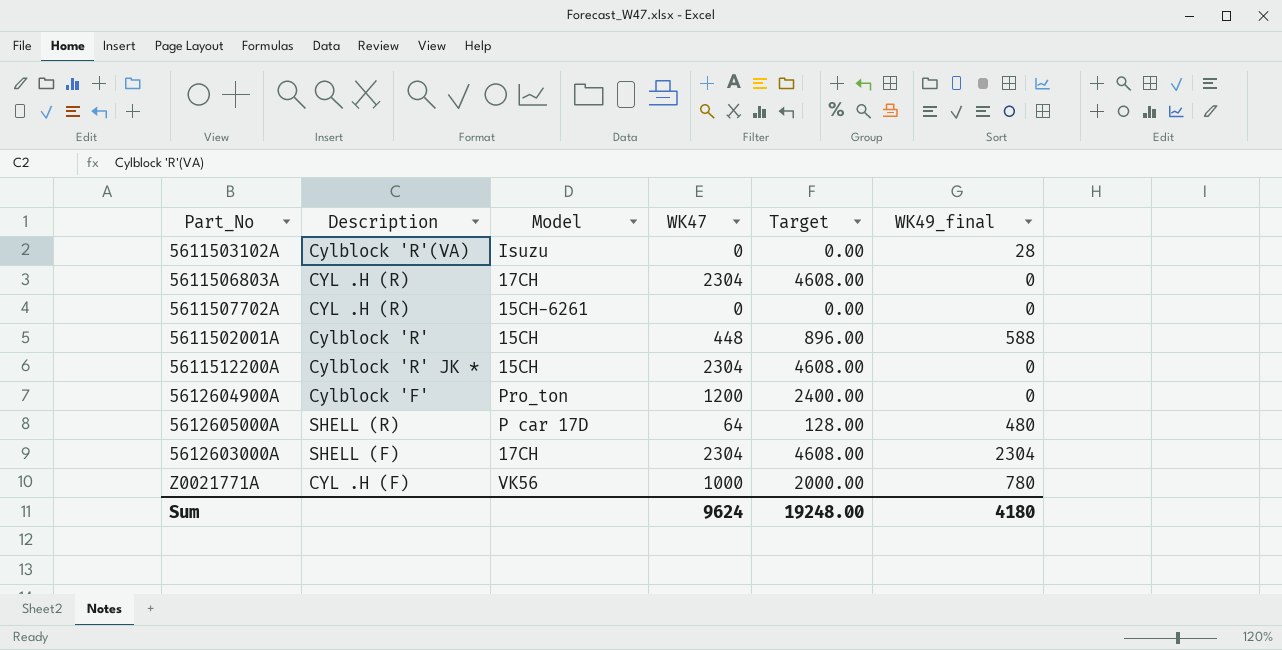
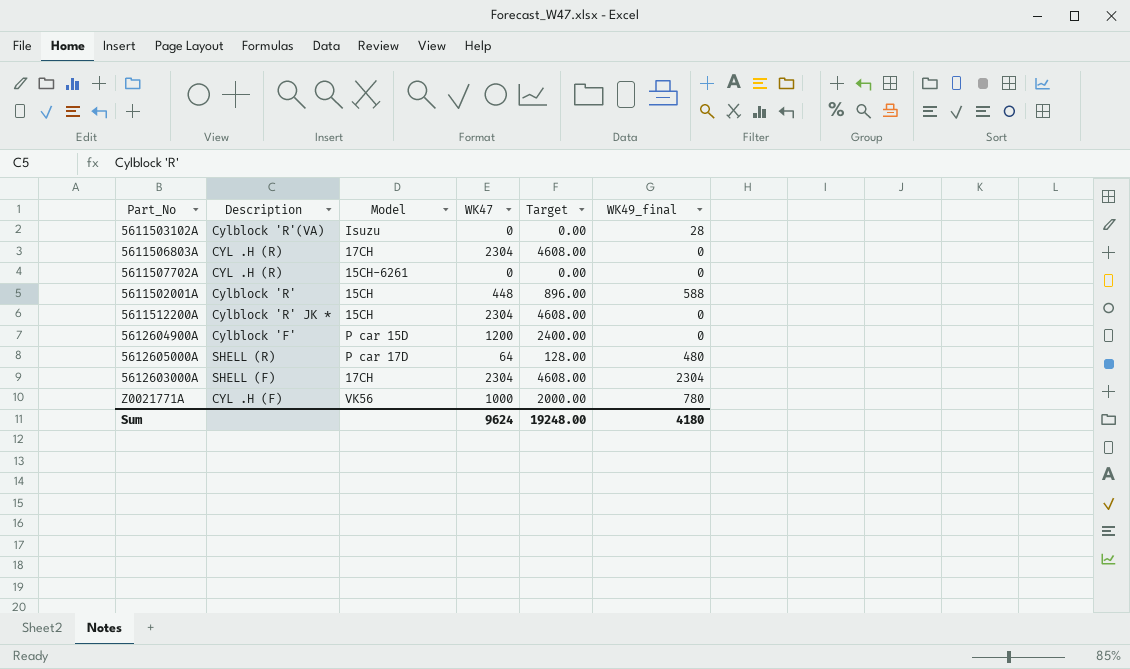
5612604900A | Model: Pro_ton -> P car 15D

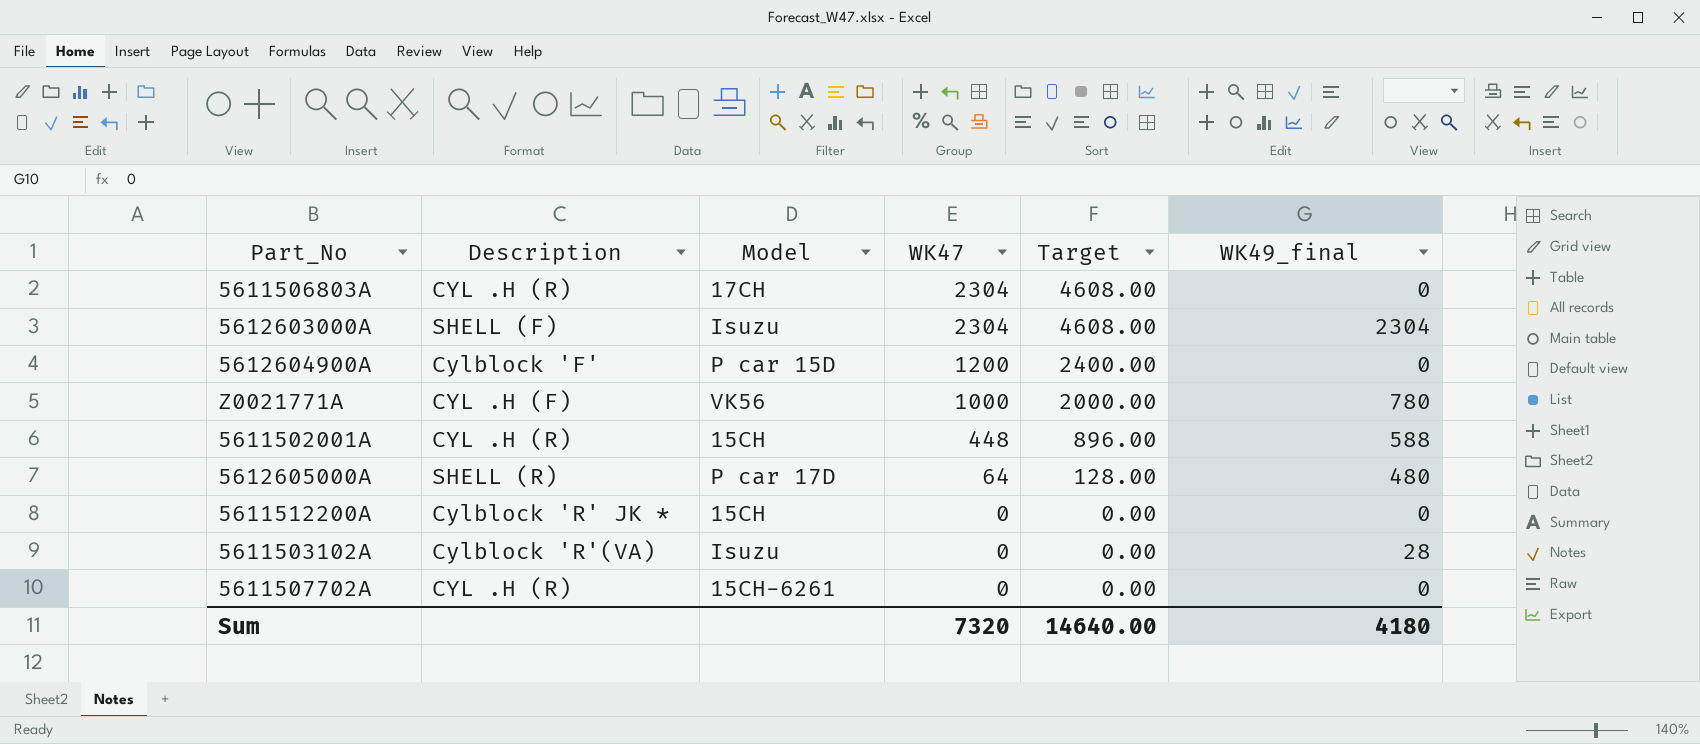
row order: none -> WK47 descending
5612603000A | Model: 17CH -> Isuzu
5611502001A | Description: Cylblock 'R' -> CYL .H (R)
5611512200A | WK47: 2304 -> 0
5611512200A | Target: 4608.00 -> 0.00
Sum | WK47: 9624 -> 7320
Sum | Target: 19248.00 -> 14640.00

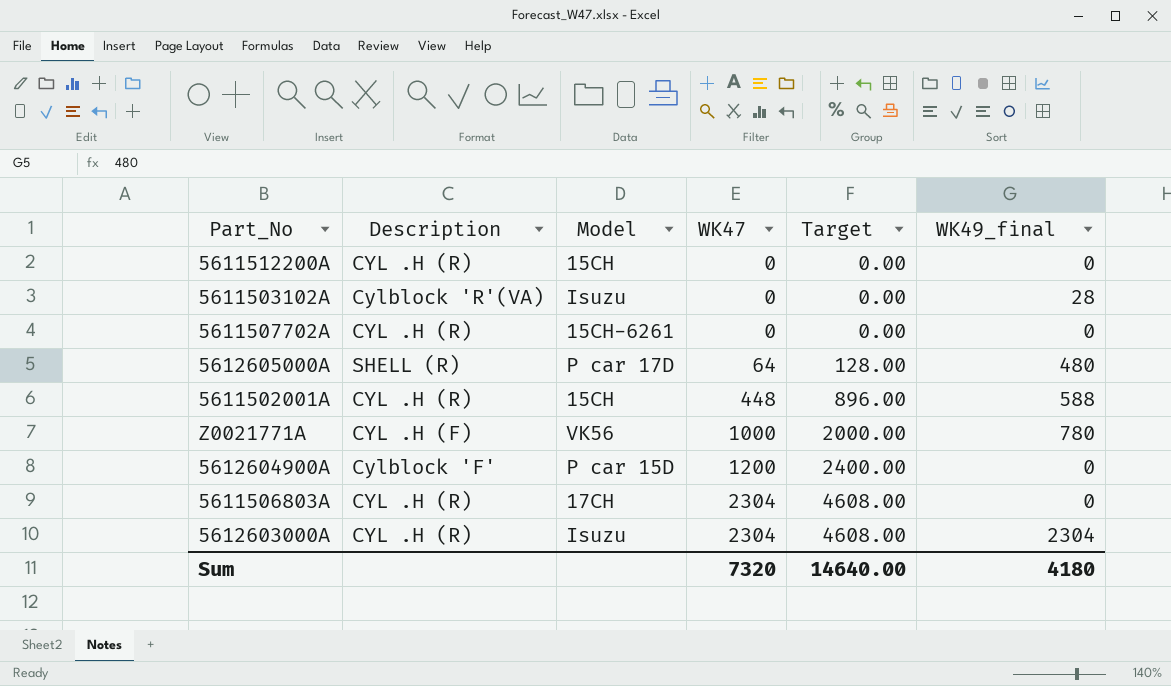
row order: WK47 descending -> WK47 ascending
5611512200A | Description: Cylblock 'R' JK * -> CYL .H (R)
5612603000A | Description: SHELL (F) -> CYL .H (R)

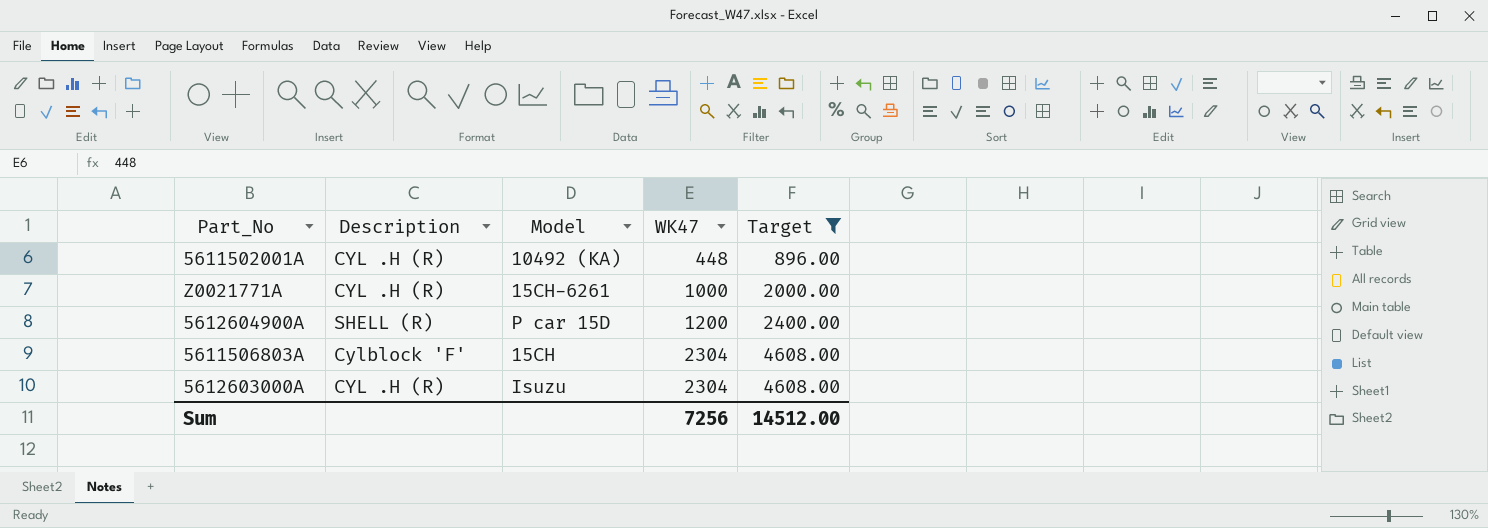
filter: none -> Target >= 896.00
column WK49_final | position: 6 -> none
5611502001A | Model: 15CH -> 10492 (KA)
Z0021771A | Description: CYL .H (F) -> CYL .H (R)
Z0021771A | Model: VK56 -> 15CH-6261
5612604900A | Description: Cylblock 'F' -> SHELL (R)
5611506803A | Description: CYL .H (R) -> Cylblock 'F'
5611506803A | Model: 17CH -> 15CH
Sum | WK47: 7320 -> 7256
Sum | Target: 14640.00 -> 14512.00

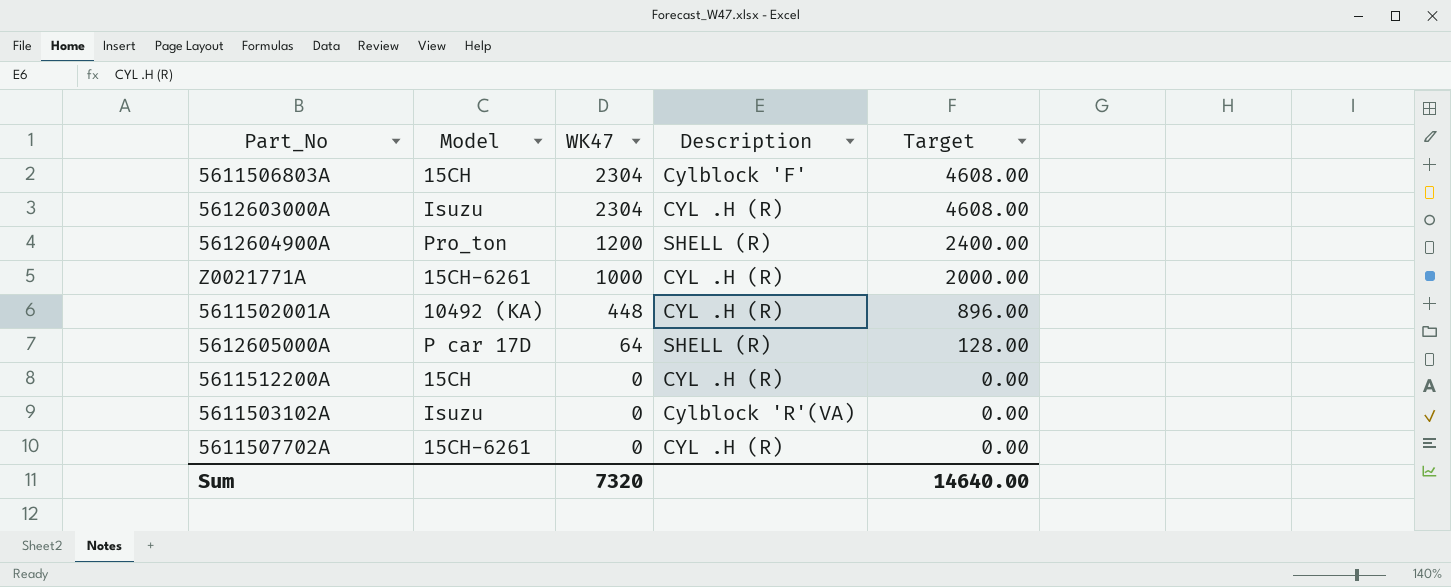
filter: Target >= 896.00 -> none
row order: WK47 ascending -> WK47 descending
column Description | position: 2 -> 4
5612604900A | Model: P car 15D -> Pro_ton
Sum | WK47: 7256 -> 7320
Sum | Target: 14512.00 -> 14640.00

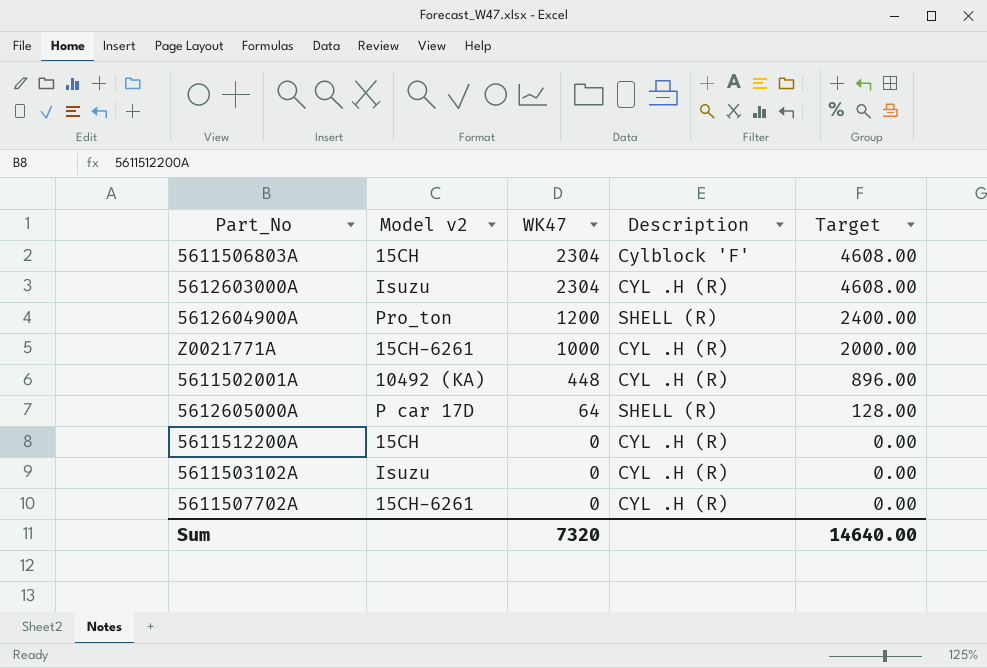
column name: Model -> Model v2
5611503102A | Description: Cylblock 'R'(VA) -> CYL .H (R)

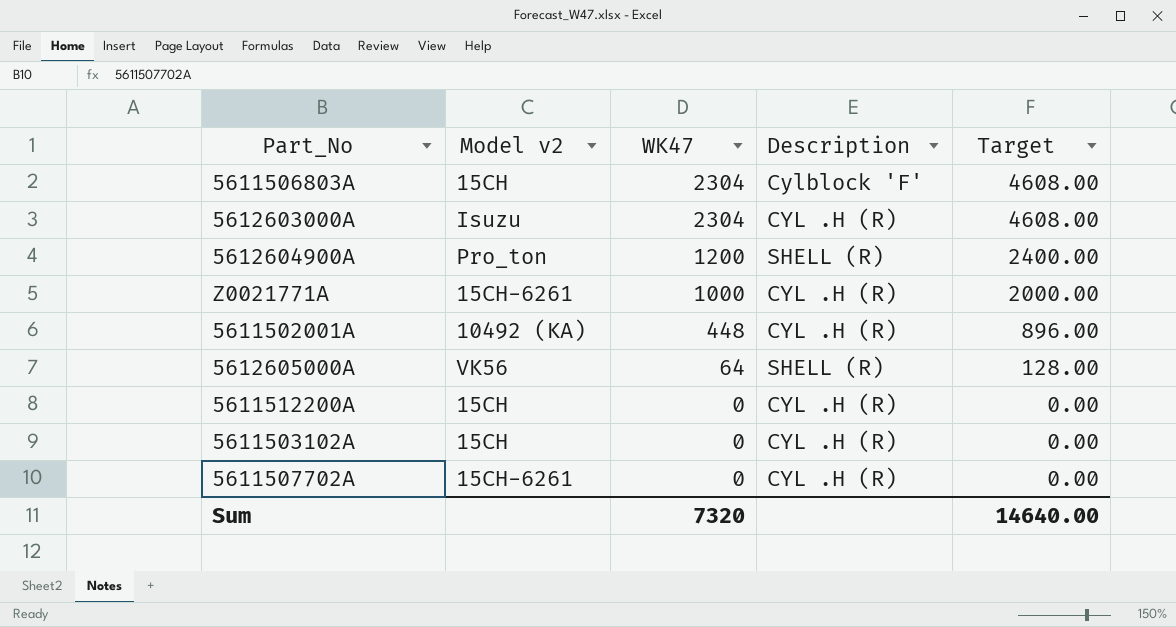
5612605000A | Model v2: P car 17D -> VK56
5611503102A | Model v2: Isuzu -> 15CH

